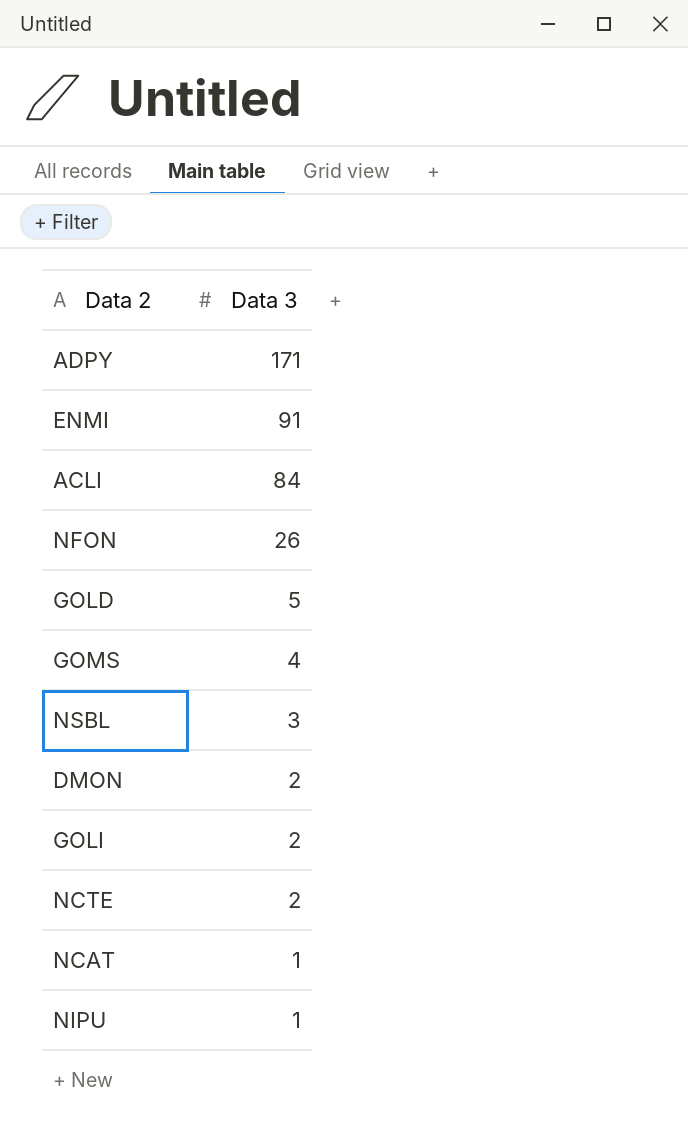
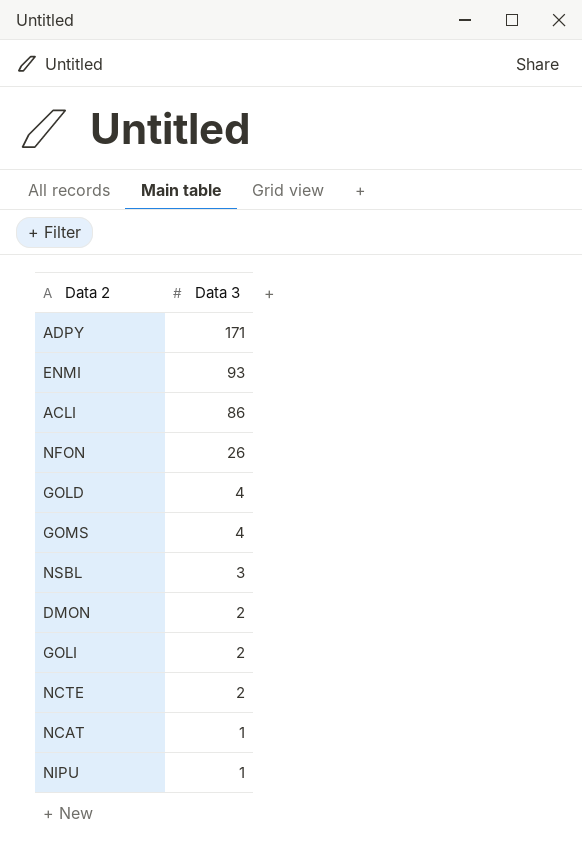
ENMI | Data 3: 91 -> 93
ACLI | Data 3: 84 -> 86
GOLD | Data 3: 5 -> 4

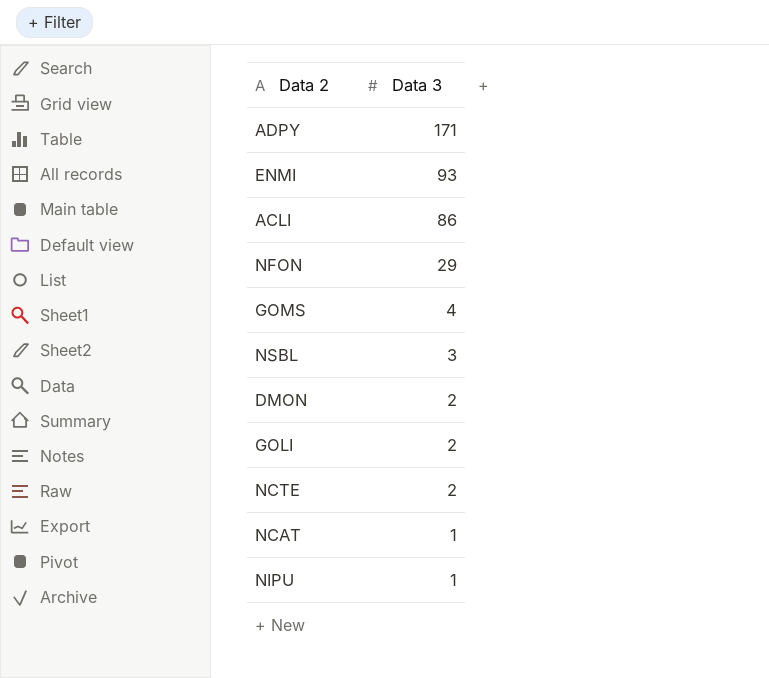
row GOLD: 4 -> none
NFON | Data 3: 26 -> 29

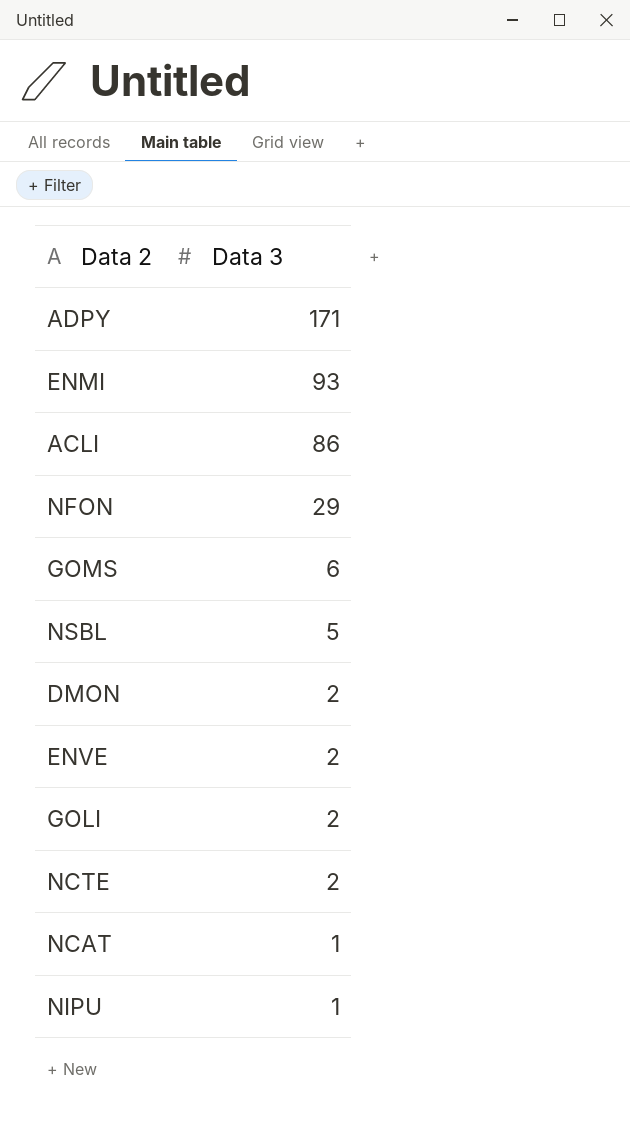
GOMS | Data 3: 4 -> 6
NSBL | Data 3: 3 -> 5
row ENVE: none -> 2

